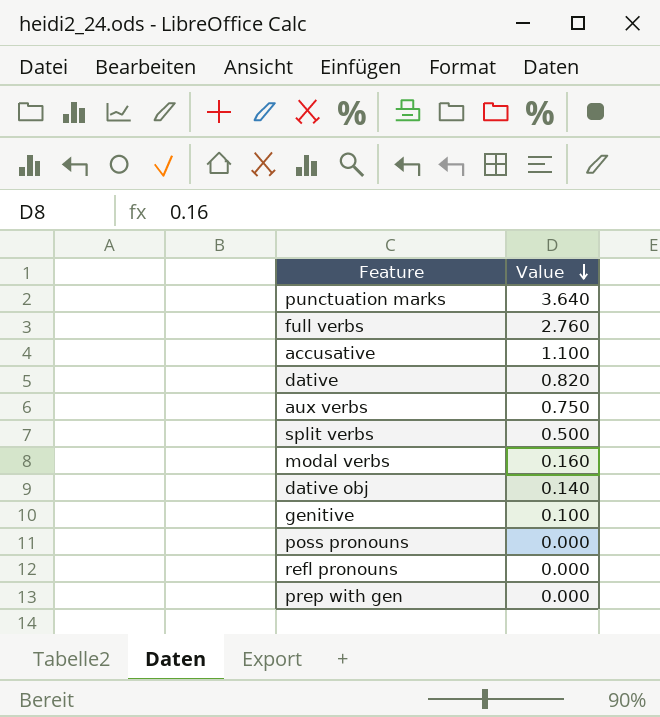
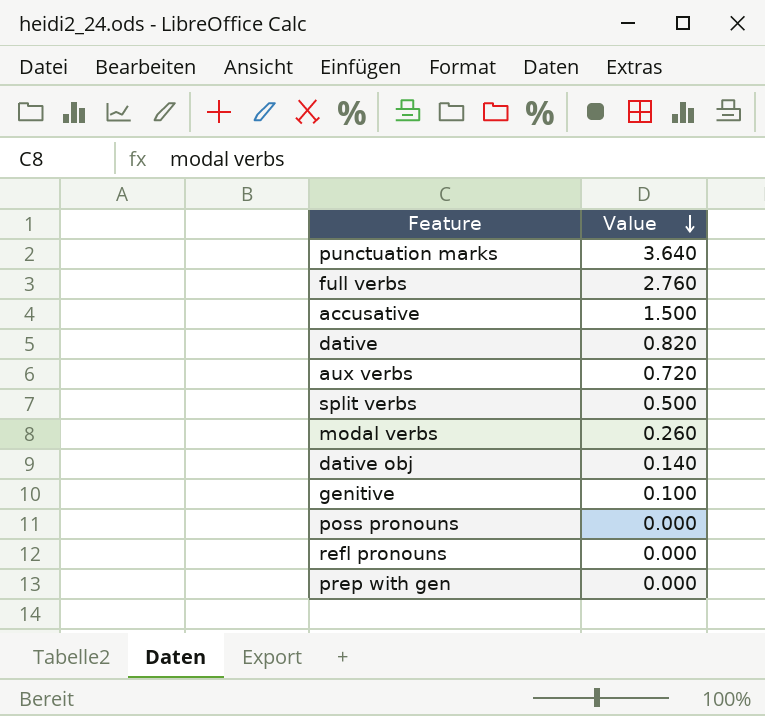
accusative | Value: 1.100 -> 1.500
aux verbs | Value: 0.750 -> 0.720
modal verbs | Value: 0.160 -> 0.260

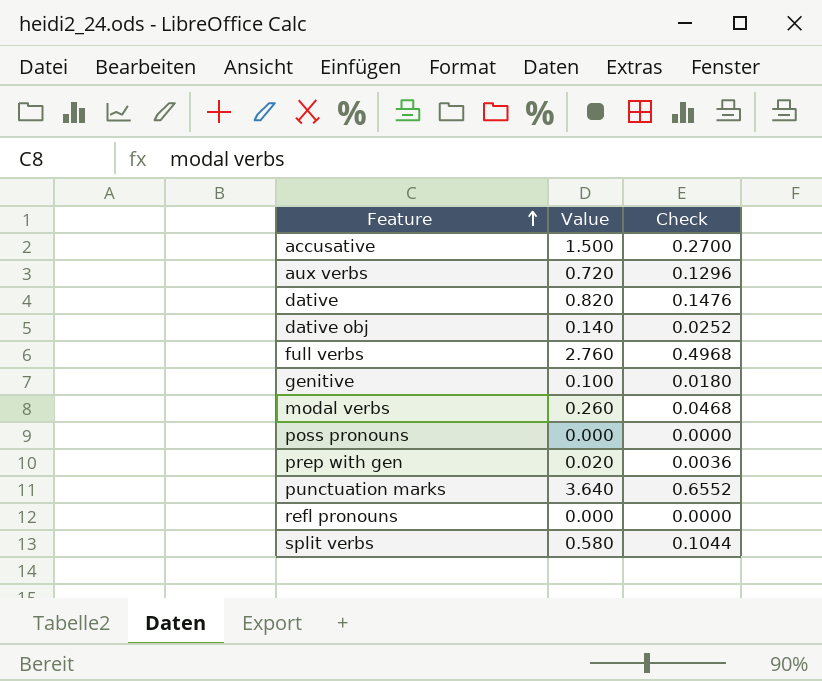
row order: Value descending -> Feature ascending
column Check | formula: none -> [Value] * 0.18
prep with gen | Value: 0.000 -> 0.020
split verbs | Value: 0.500 -> 0.580

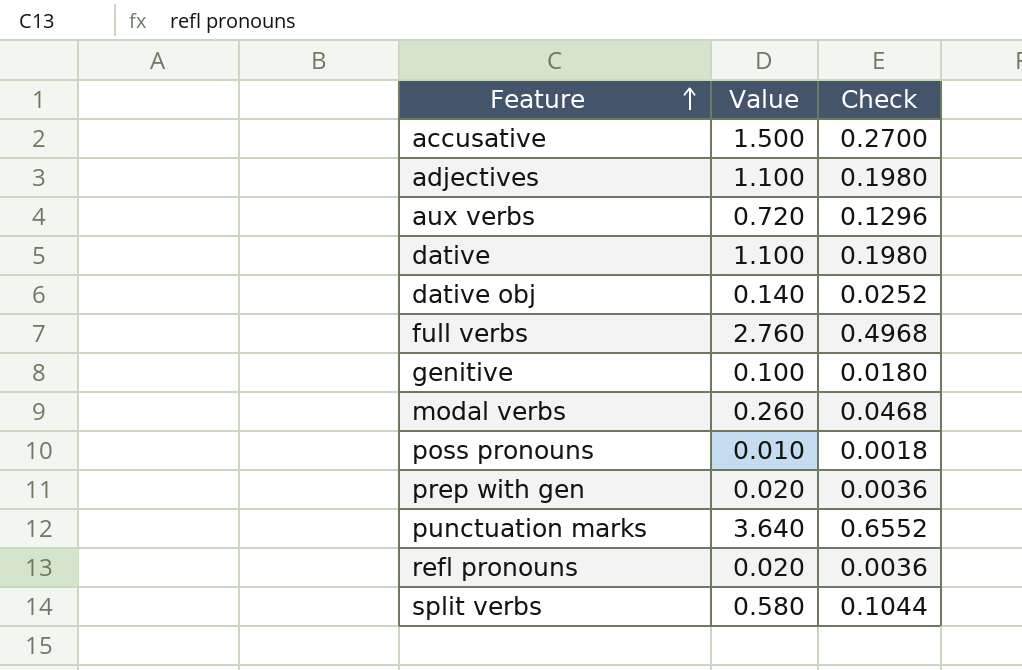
row adjectives: none -> 1.100 | 0.1980
dative | Value: 0.820 -> 1.100
dative | Check: 0.1476 -> 0.1980
poss pronouns | Value: 0.000 -> 0.010
poss pronouns | Check: 0.0000 -> 0.0018
refl pronouns | Value: 0.000 -> 0.020
refl pronouns | Check: 0.0000 -> 0.0036

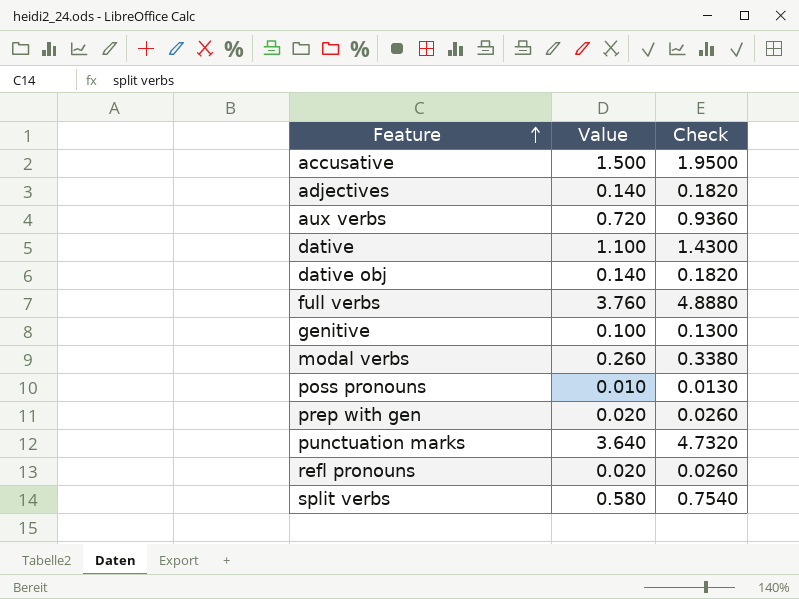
column Check | formula: [Value] * 0.18 -> [Value] * 1.3
adjectives | Value: 1.100 -> 0.140
full verbs | Value: 2.760 -> 3.760

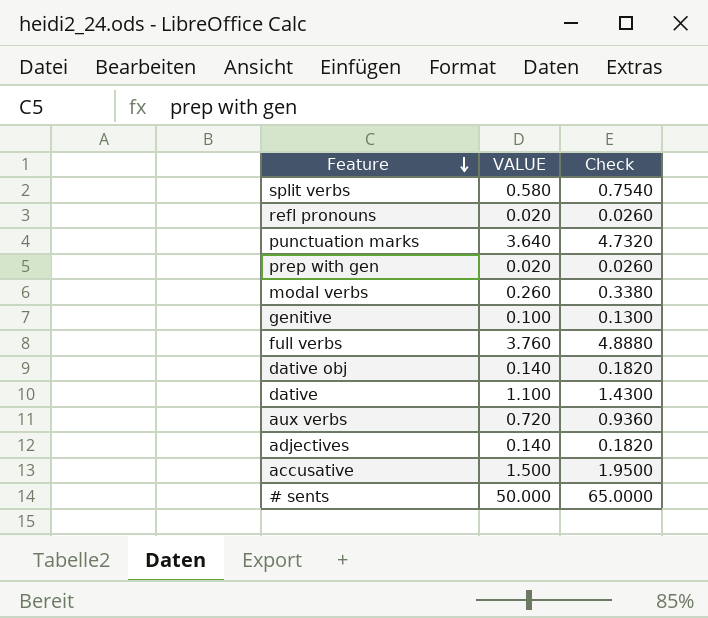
row order: Feature ascending -> Feature descending
column name: Value -> VALUE
row poss pronouns: 0.010 | 0.0130 -> none
row # sents: none -> 50.000 | 65.0000

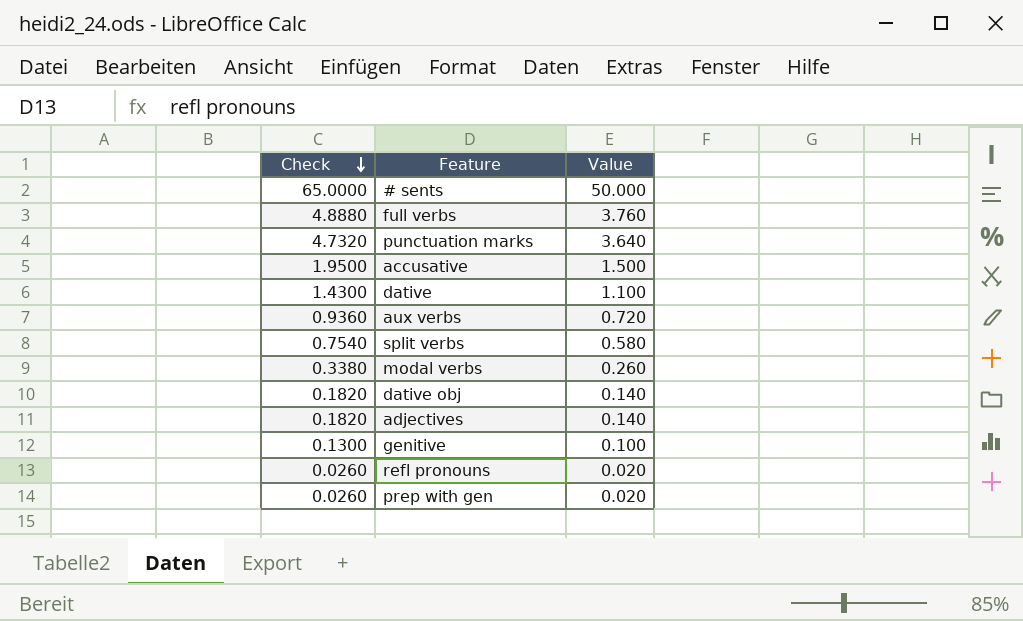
row order: Feature descending -> Check descending
column Check | position: 3 -> 1
column name: VALUE -> Value

